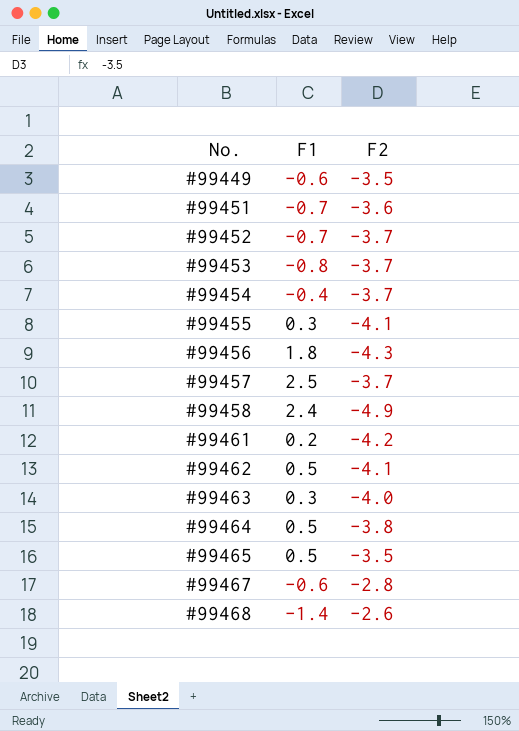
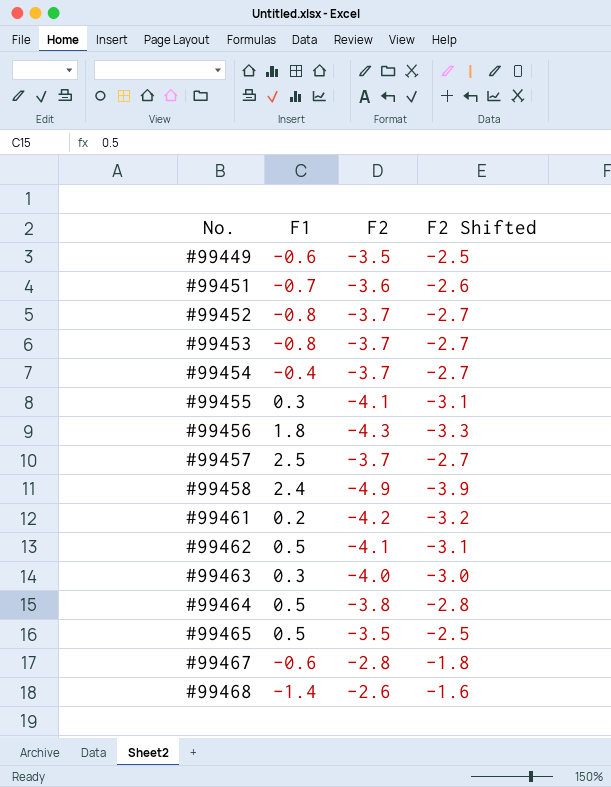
column F2 Shifted | formula: none -> [F2] + 1
#99452 | F1: -0.7 -> -0.8

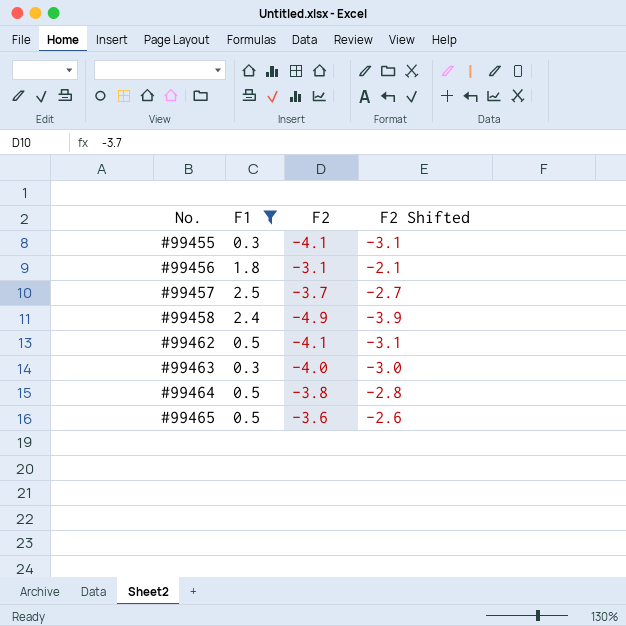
filter: none -> F1 >= 0.3
#99456 | F2: -4.3 -> -3.1
#99456 | F2 Shifted: -3.3 -> -2.1
#99465 | F2: -3.5 -> -3.6
#99465 | F2 Shifted: -2.5 -> -2.6

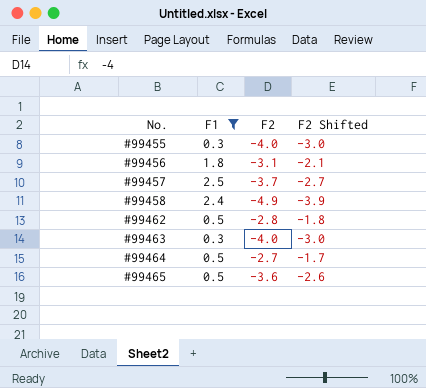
#99455 | F2: -4.1 -> -4.0
#99455 | F2 Shifted: -3.1 -> -3.0
#99462 | F2: -4.1 -> -2.8
#99462 | F2 Shifted: -3.1 -> -1.8
#99464 | F2: -3.8 -> -2.7
#99464 | F2 Shifted: -2.8 -> -1.7

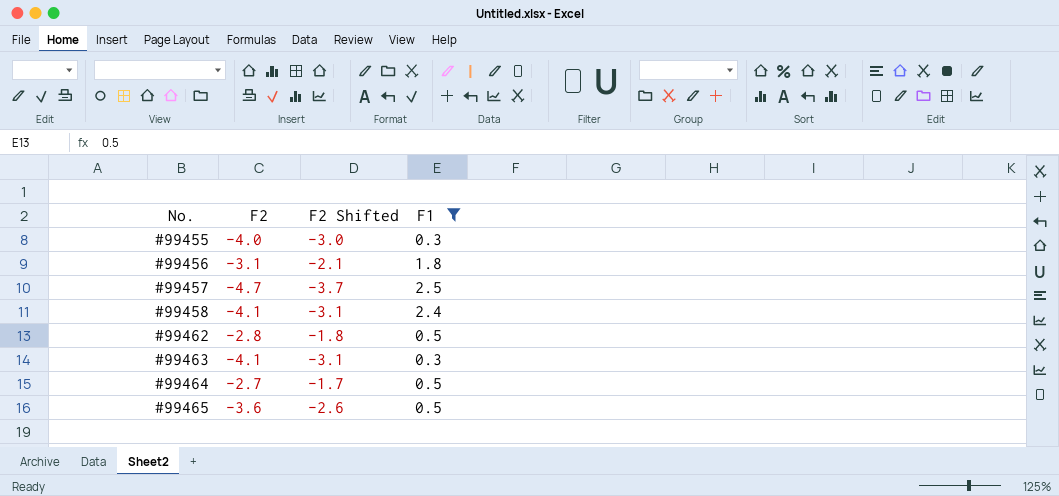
column F1 | position: 2 -> 4
#99457 | F2: -3.7 -> -4.7
#99457 | F2 Shifted: -2.7 -> -3.7
#99458 | F2: -4.9 -> -4.1
#99458 | F2 Shifted: -3.9 -> -3.1
#99463 | F2: -4.0 -> -4.1
#99463 | F2 Shifted: -3.0 -> -3.1

